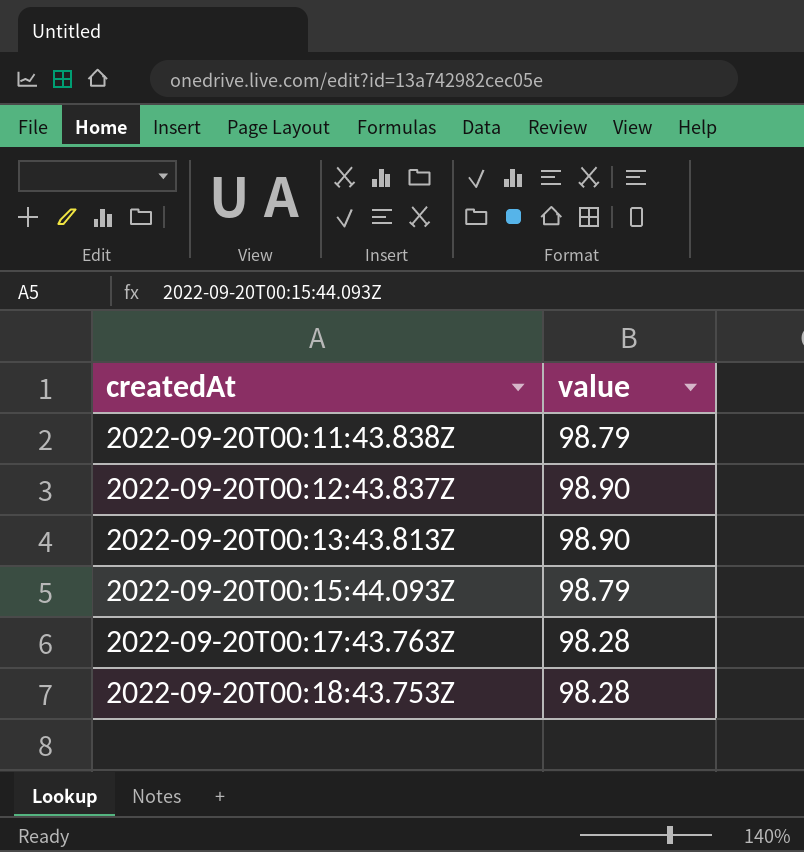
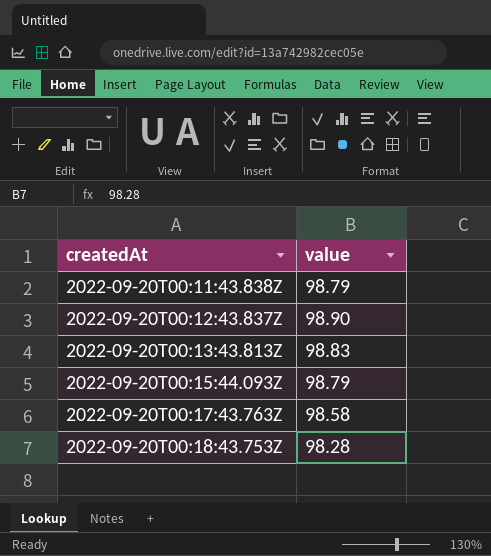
2022-09-20T00:13:43.813Z | value: 98.90 -> 98.83
2022-09-20T00:17:43.763Z | value: 98.28 -> 98.58

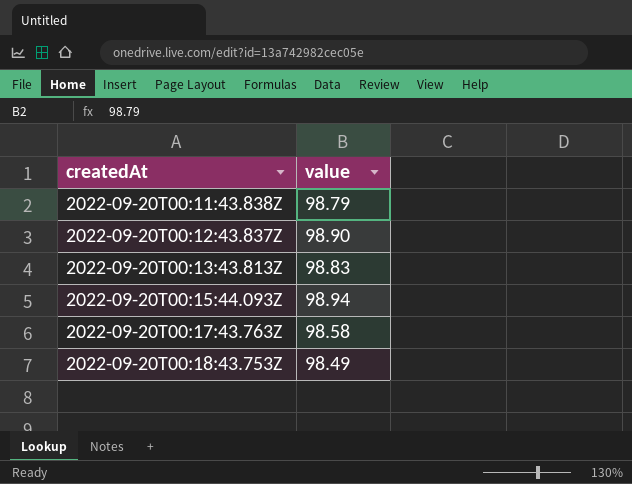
2022-09-20T00:15:44.093Z | value: 98.79 -> 98.94
2022-09-20T00:18:43.753Z | value: 98.28 -> 98.49

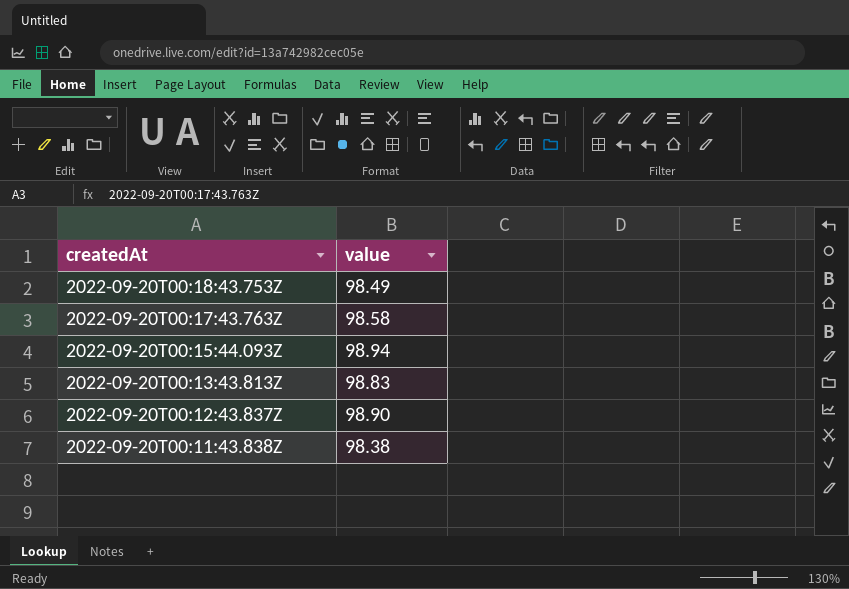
row order: createdAt ascending -> createdAt descending
2022-09-20T00:11:43.838Z | value: 98.79 -> 98.38

